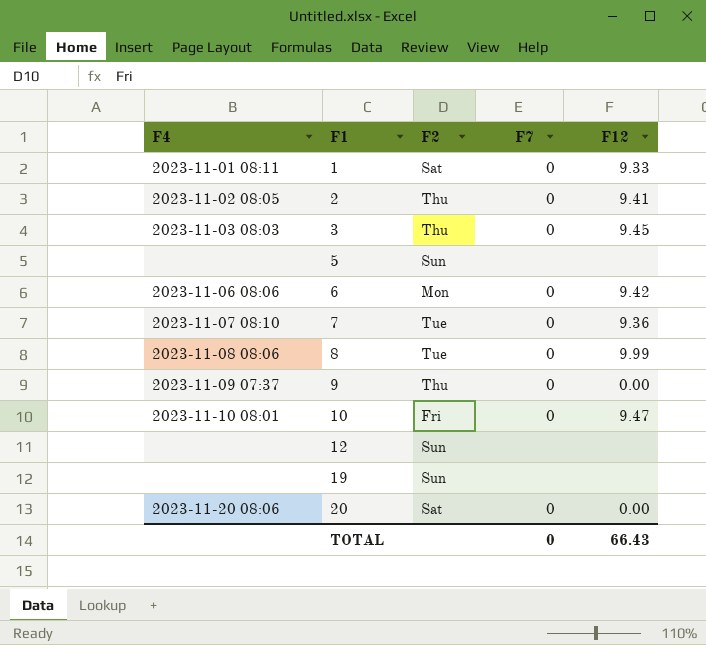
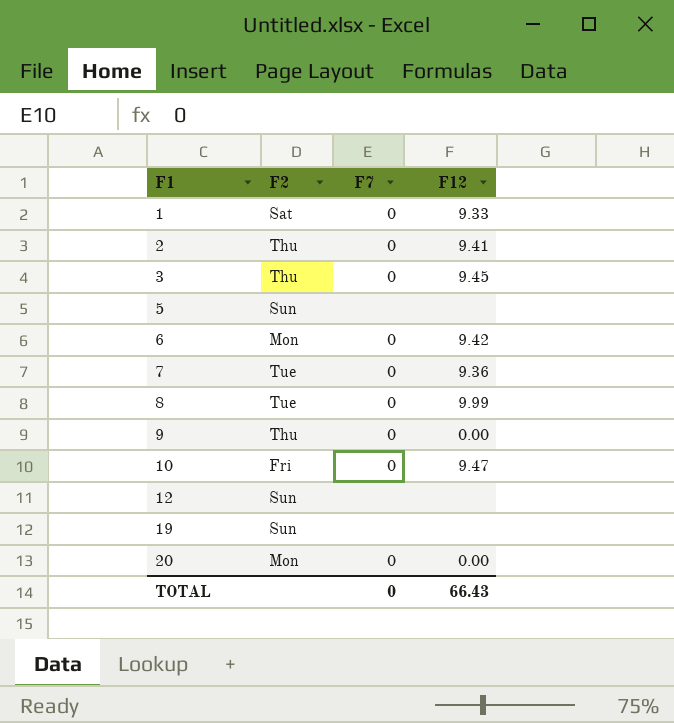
column F4 | position: 1 -> none
20 | F2: Sat -> Mon

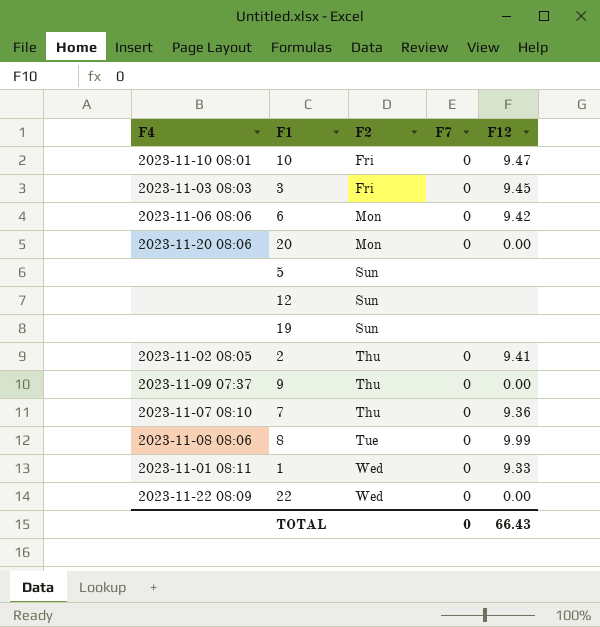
row order: F1 ascending -> F2 ascending
column F4 | position: none -> 1
3 | F2: Thu -> Fri
7 | F2: Tue -> Thu
1 | F2: Sat -> Wed
row 22: none -> 2023-11-22 08:09 | Wed | 0 | 0.00

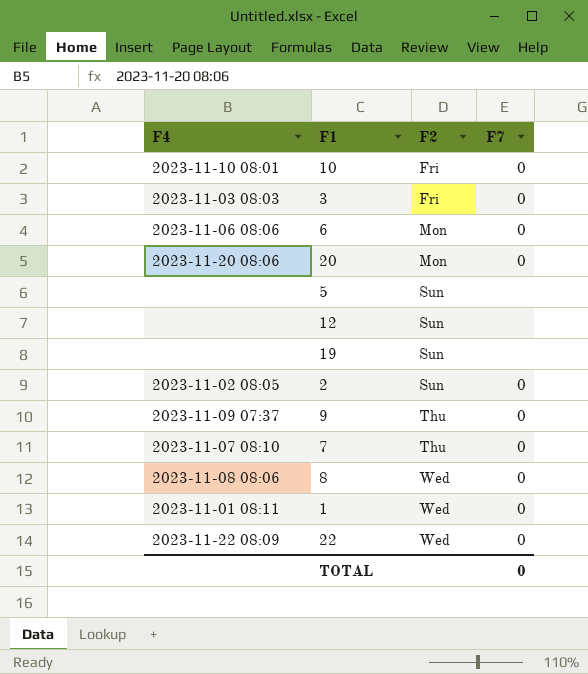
column F12 | position: 5 -> none
2 | F2: Thu -> Sun
8 | F2: Tue -> Wed

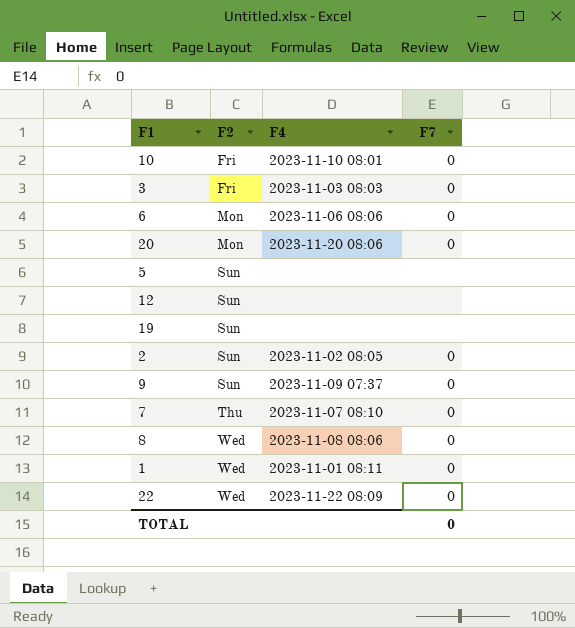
column F4 | position: 1 -> 3
9 | F2: Thu -> Sun

